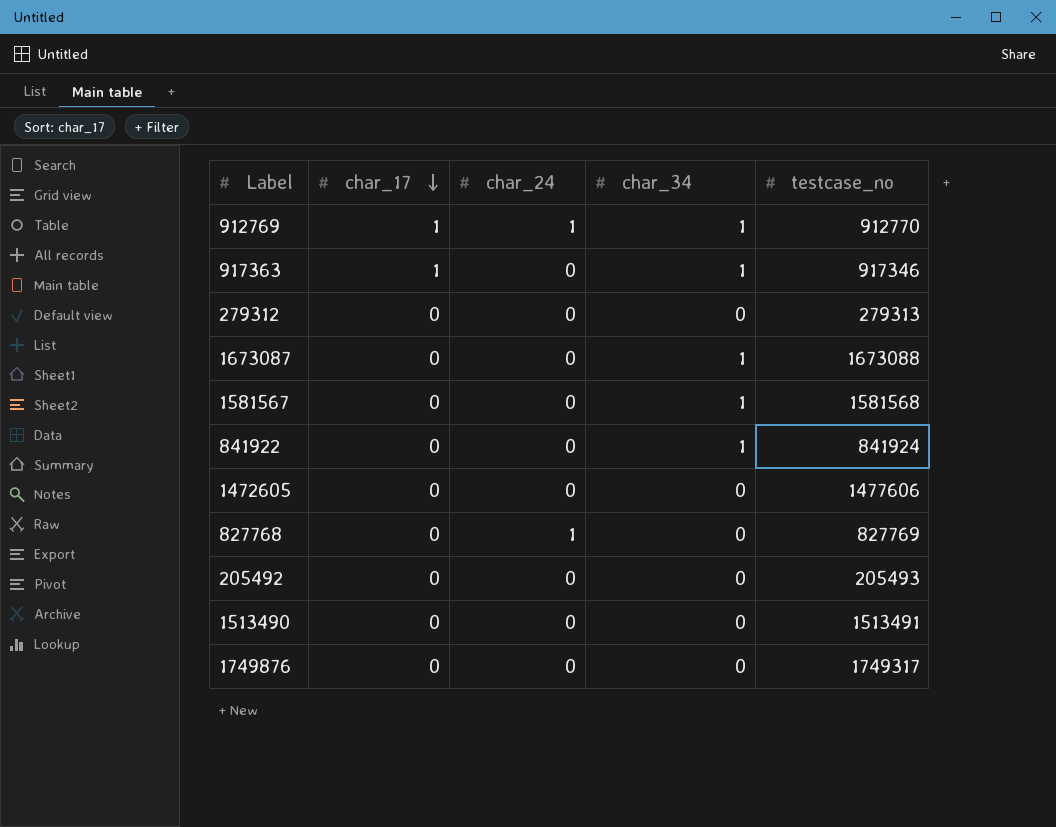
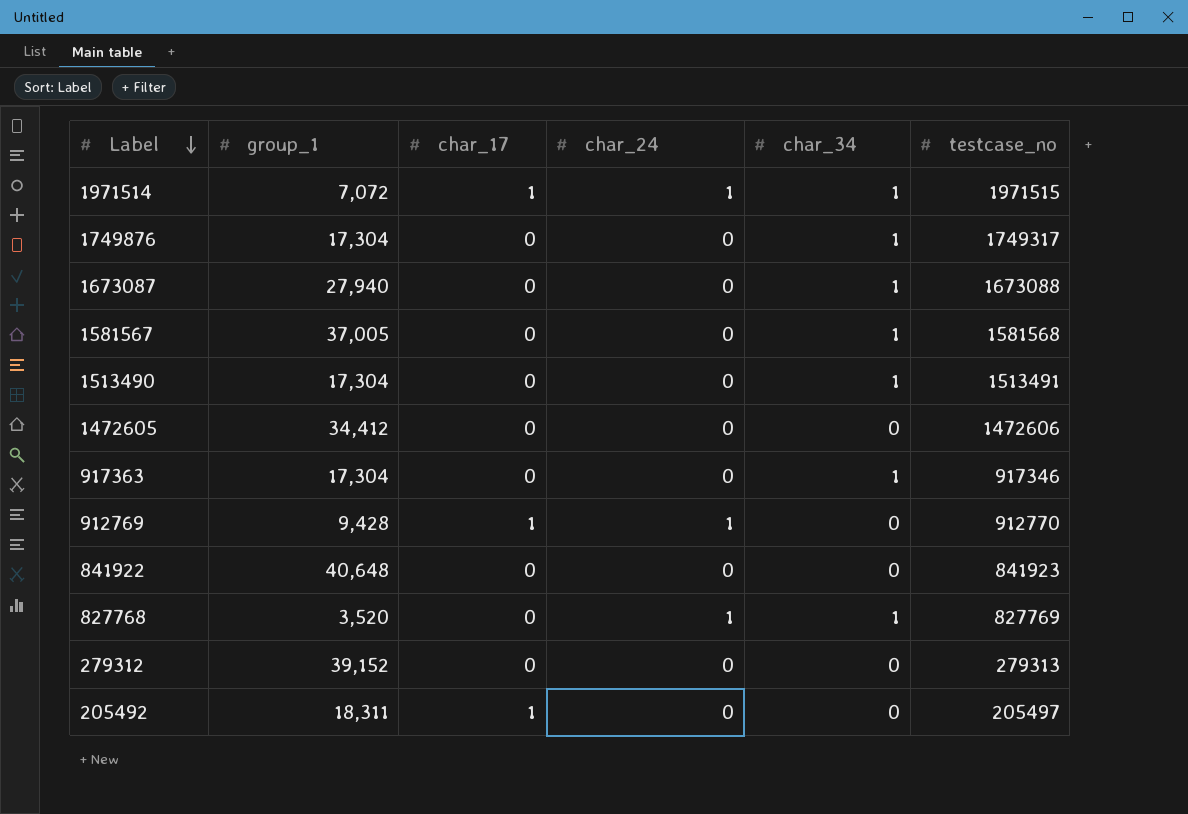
row order: char_17 descending -> Label descending
column group_1 | position: none -> 2
row 1971514: none -> 7,072 | 1 | 1 | 1 | 1971515
1749876 | char_34: 0 -> 1
1513490 | char_34: 0 -> 1
1472605 | testcase_no: 1477606 -> 1472606
917363 | char_17: 1 -> 0
912769 | char_34: 1 -> 0
841922 | char_34: 1 -> 0
841922 | testcase_no: 841924 -> 841923
827768 | char_34: 0 -> 1
205492 | char_17: 0 -> 1
205492 | testcase_no: 205493 -> 205497

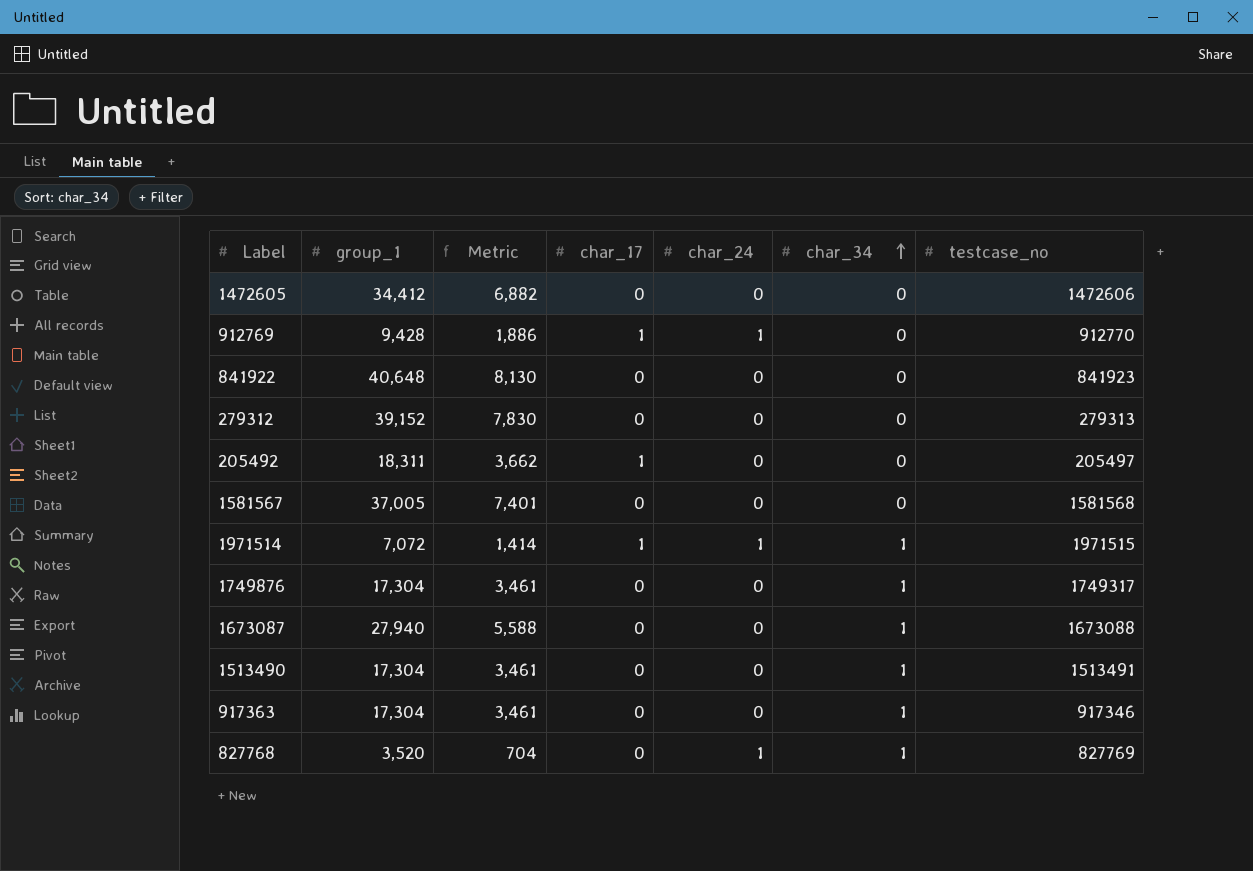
row order: Label descending -> char_34 ascending
column Metric | formula: none -> [group_1] * 0.2
1581567 | char_34: 1 -> 0

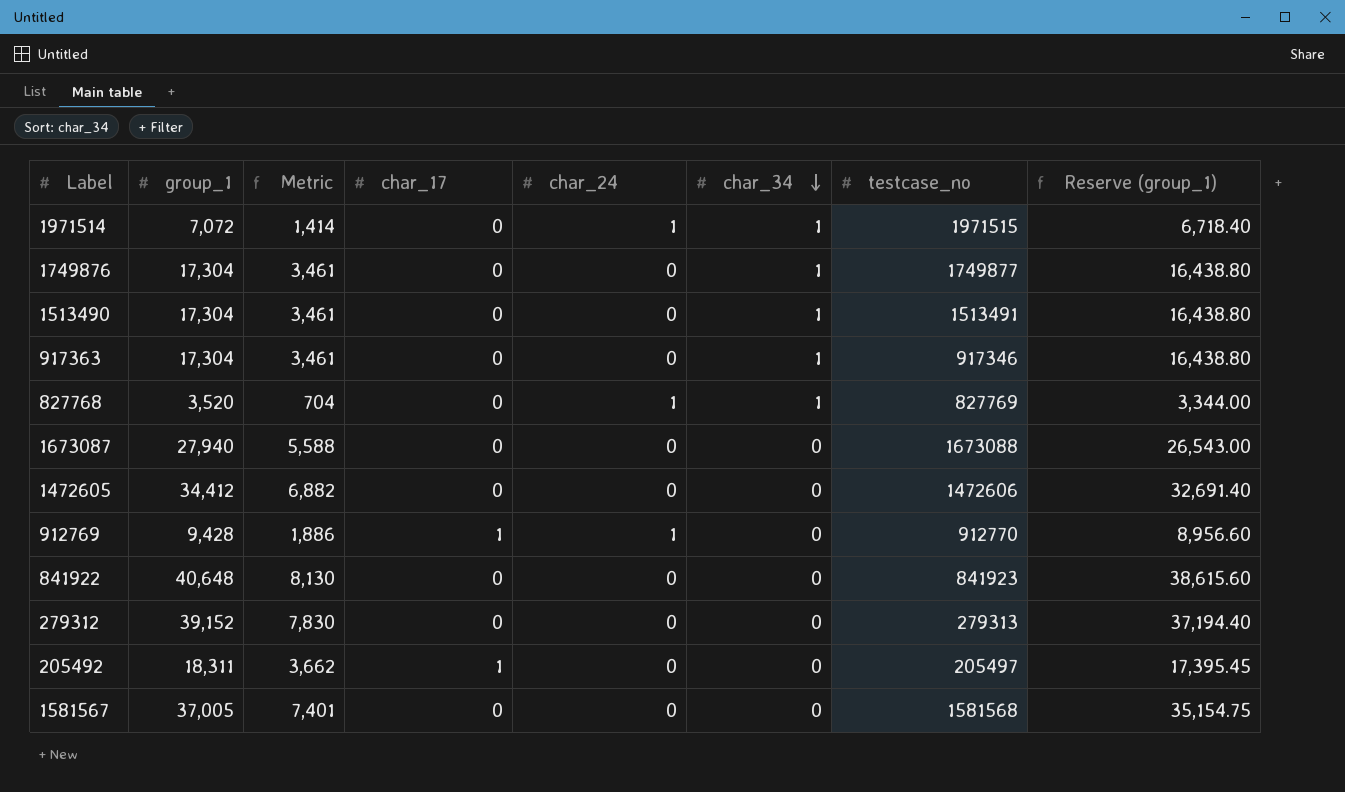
row order: char_34 ascending -> char_34 descending
column Reserve (group_1) | formula: none -> [group_1] * 0.95
1971514 | char_17: 1 -> 0
1749876 | testcase_no: 1749317 -> 1749877
1673087 | char_34: 1 -> 0

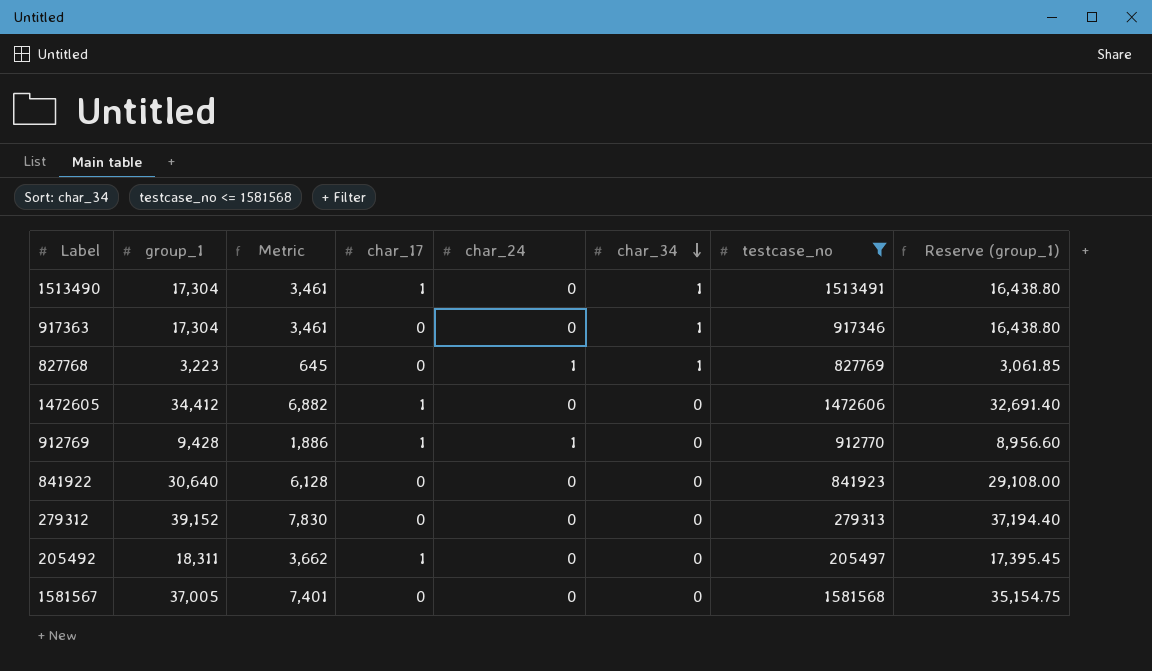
filter: none -> testcase_no <= 1581568
1513490 | char_17: 0 -> 1
827768 | group_1: 3,520 -> 3,223
827768 | Metric: 704 -> 645
827768 | Reserve (group_1): 3,344.00 -> 3,061.85
1472605 | char_17: 0 -> 1
841922 | group_1: 40,648 -> 30,640
841922 | Metric: 8,130 -> 6,128
841922 | Reserve (group_1): 38,615.60 -> 29,108.00

